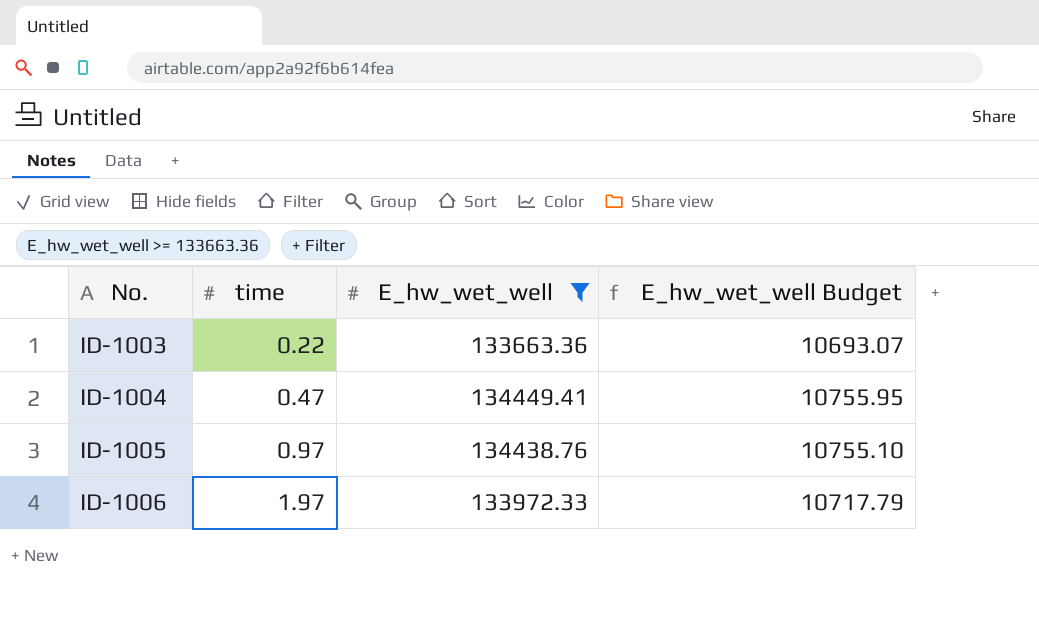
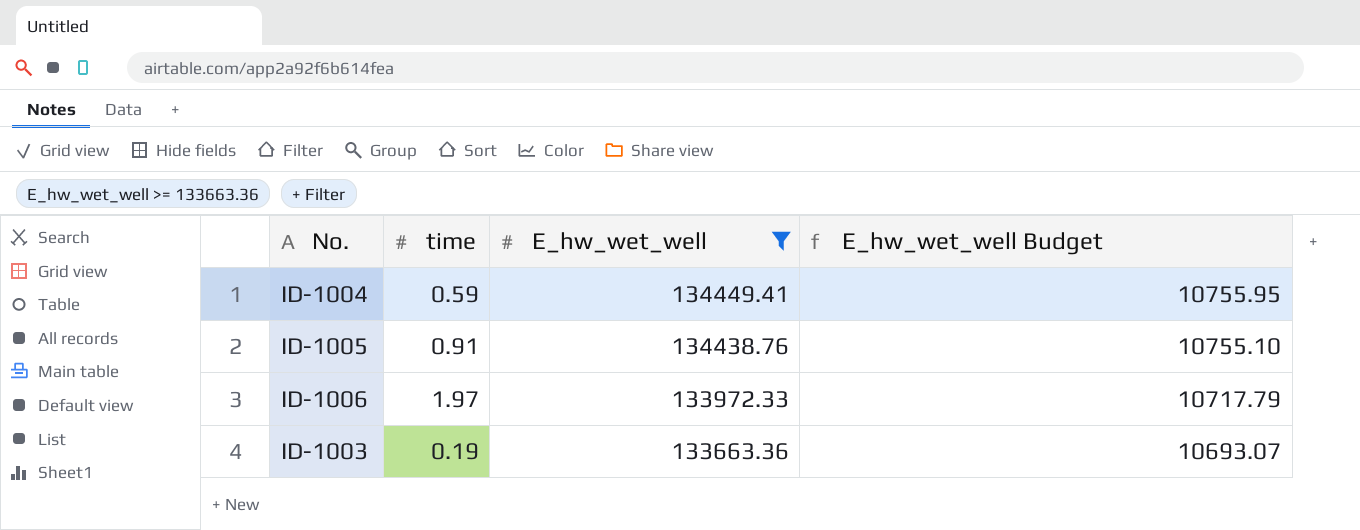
row order: No. ascending -> E_hw_wet_well descending
ID-1004 | time: 0.47 -> 0.59
ID-1005 | time: 0.97 -> 0.91
ID-1003 | time: 0.22 -> 0.19

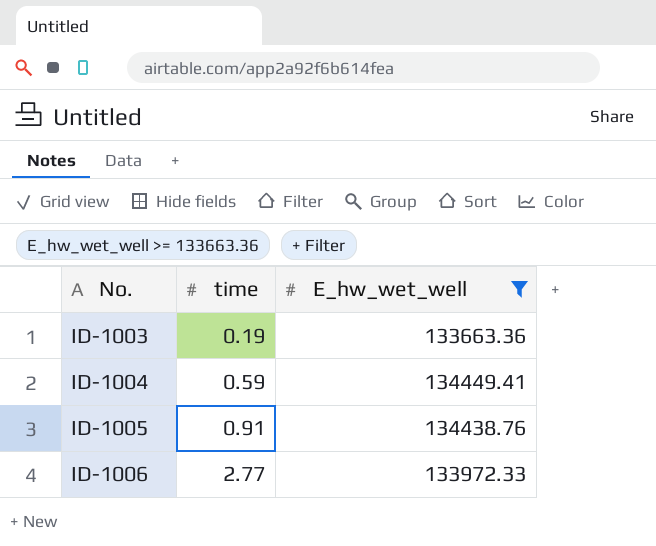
row order: E_hw_wet_well descending -> No. ascending
column E_hw_wet_well Budget | formula: [E_hw_wet_well] * 0.08 -> none
ID-1006 | time: 1.97 -> 2.77

